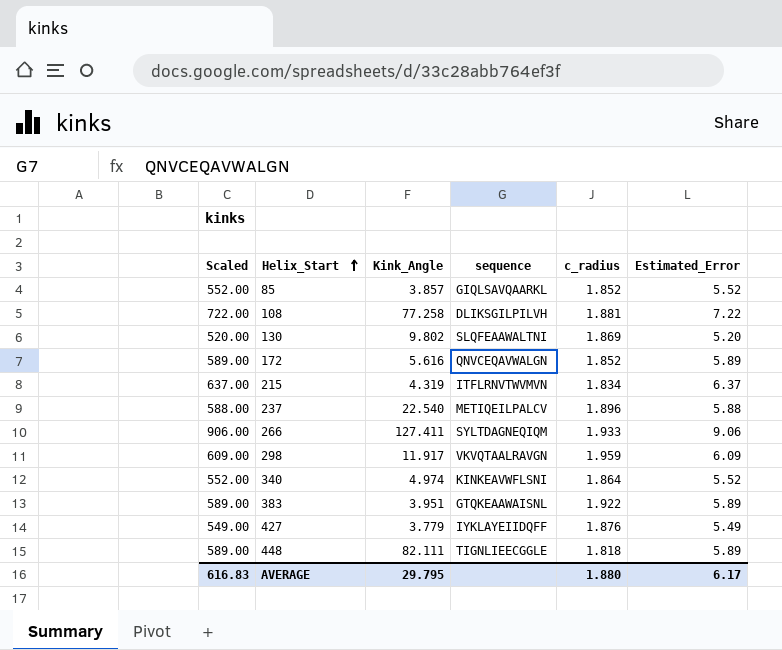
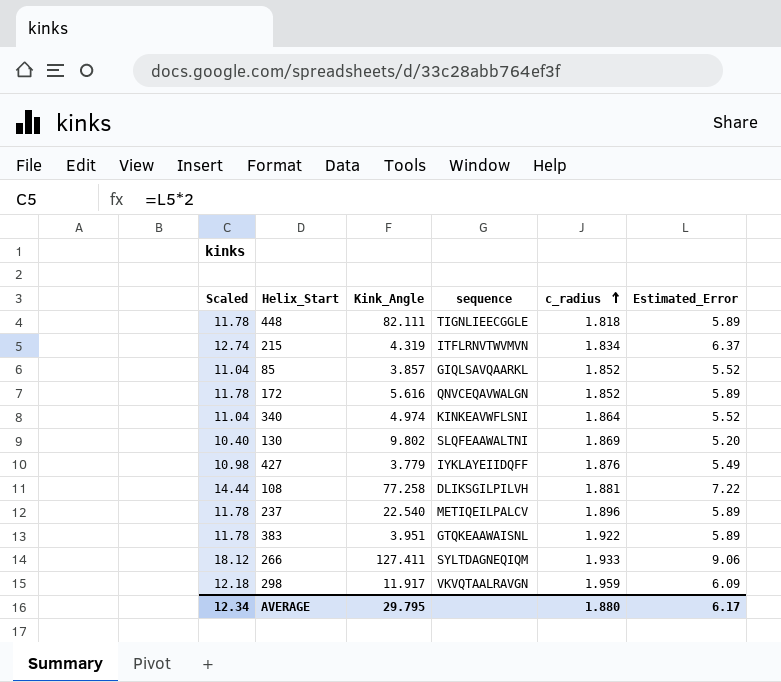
row order: Helix_Start ascending -> c_radius ascending
column Scaled | formula: [Estimated_Error] * 100 -> [Estimated_Error] * 2
237 | Estimated_Error: 5.88 -> 5.89
AVERAGE | Scaled: 616.83 -> 12.34

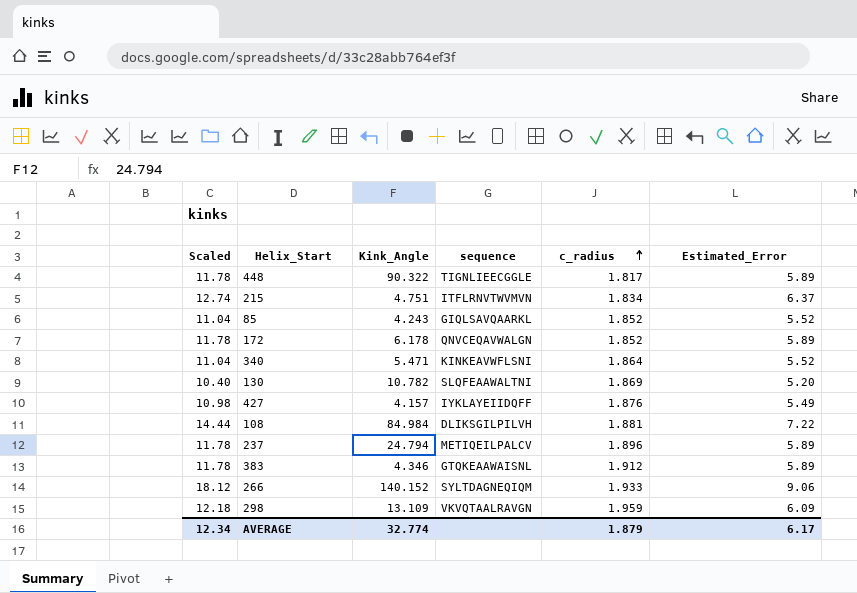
448 | Kink_Angle: 82.111 -> 90.322
448 | c_radius: 1.818 -> 1.817
215 | Kink_Angle: 4.319 -> 4.751
85 | Kink_Angle: 3.857 -> 4.243
172 | Kink_Angle: 5.616 -> 6.178
340 | Kink_Angle: 4.974 -> 5.471
130 | Kink_Angle: 9.802 -> 10.782
427 | Kink_Angle: 3.779 -> 4.157
108 | Kink_Angle: 77.258 -> 84.984
237 | Kink_Angle: 22.540 -> 24.794
383 | Kink_Angle: 3.951 -> 4.346
383 | c_radius: 1.922 -> 1.912
266 | Kink_Angle: 127.411 -> 140.152
298 | Kink_Angle: 11.917 -> 13.109
AVERAGE | Kink_Angle: 29.795 -> 32.774
AVERAGE | c_radius: 1.880 -> 1.879

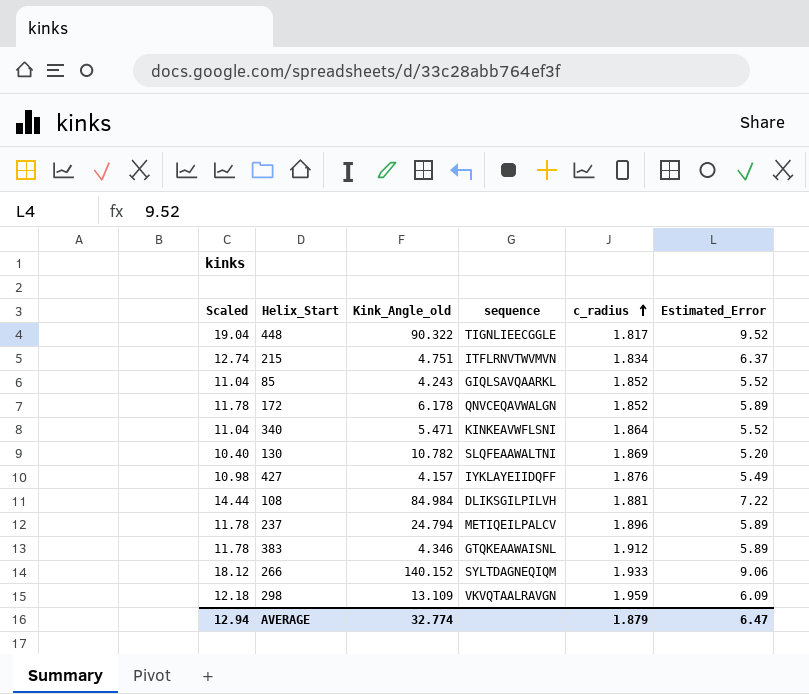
column name: Kink_Angle -> Kink_Angle_old
448 | Scaled: 11.78 -> 19.04
448 | Estimated_Error: 5.89 -> 9.52
AVERAGE | Scaled: 12.34 -> 12.94
AVERAGE | Estimated_Error: 6.17 -> 6.47

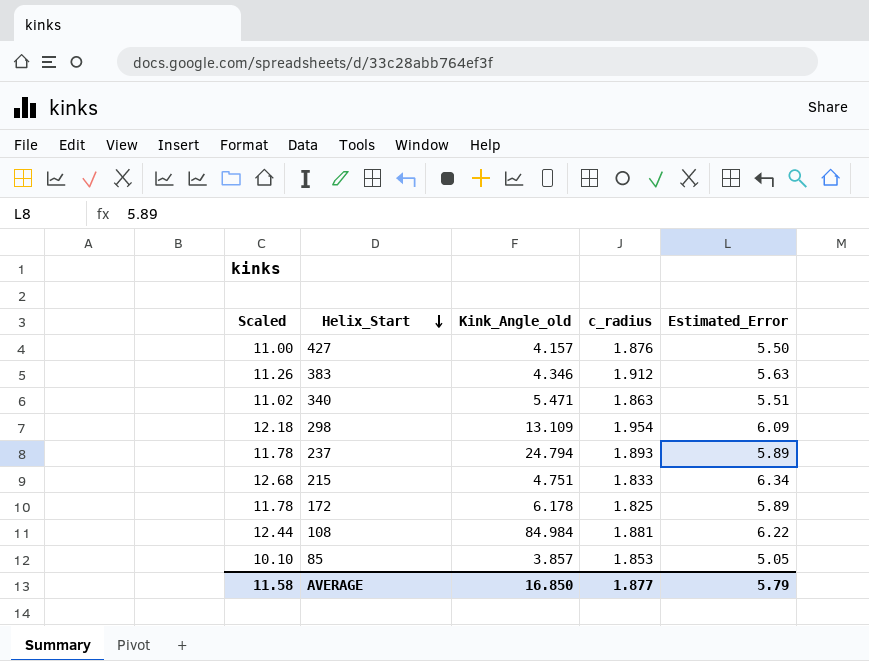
row order: c_radius ascending -> Helix_Start descending
column sequence | position: 4 -> none
row 448: 19.04 | 90.322 | TIGNLIEECGGLE | 1.817 | 9.52 -> none
row 130: 10.40 | 10.782 | SLQFEAAWALTNI | 1.869 | 5.20 -> none
row 266: 18.12 | 140.152 | SYLTDAGNEQIQM | 1.933 | 9.06 -> none
427 | Scaled: 10.98 -> 11.00
427 | Estimated_Error: 5.49 -> 5.50
383 | Scaled: 11.78 -> 11.26
383 | Estimated_Error: 5.89 -> 5.63
340 | Scaled: 11.04 -> 11.02
340 | c_radius: 1.864 -> 1.863
340 | Estimated_Error: 5.52 -> 5.51
298 | c_radius: 1.959 -> 1.954
237 | c_radius: 1.896 -> 1.893
215 | Scaled: 12.74 -> 12.68
215 | c_radius: 1.834 -> 1.833
215 | Estimated_Error: 6.37 -> 6.34
172 | c_radius: 1.852 -> 1.825
108 | Scaled: 14.44 -> 12.44
108 | Estimated_Error: 7.22 -> 6.22
85 | Scaled: 11.04 -> 10.10
85 | Kink_Angle_old: 4.243 -> 3.857
85 | c_radius: 1.852 -> 1.853
85 | Estimated_Error: 5.52 -> 5.05
AVERAGE | Scaled: 12.94 -> 11.58
AVERAGE | Kink_Angle_old: 32.774 -> 16.850
AVERAGE | c_radius: 1.879 -> 1.877
AVERAGE | Estimated_Error: 6.47 -> 5.79

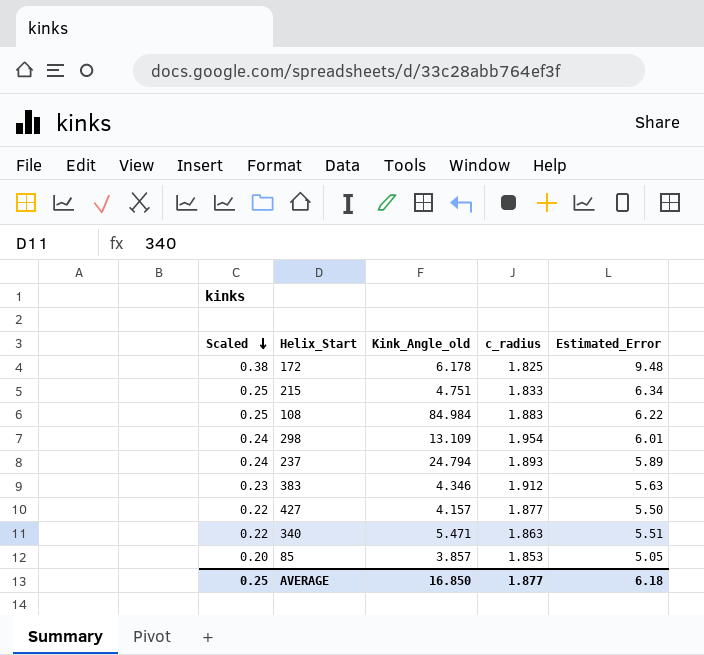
row order: Helix_Start descending -> Scaled descending
column Scaled | formula: [Estimated_Error] * 2 -> [Estimated_Error] * 0.04
172 | Estimated_Error: 5.89 -> 9.48
108 | c_radius: 1.881 -> 1.883
298 | Estimated_Error: 6.09 -> 6.01
427 | c_radius: 1.876 -> 1.877
AVERAGE | Scaled: 11.58 -> 0.25
AVERAGE | Estimated_Error: 5.79 -> 6.18

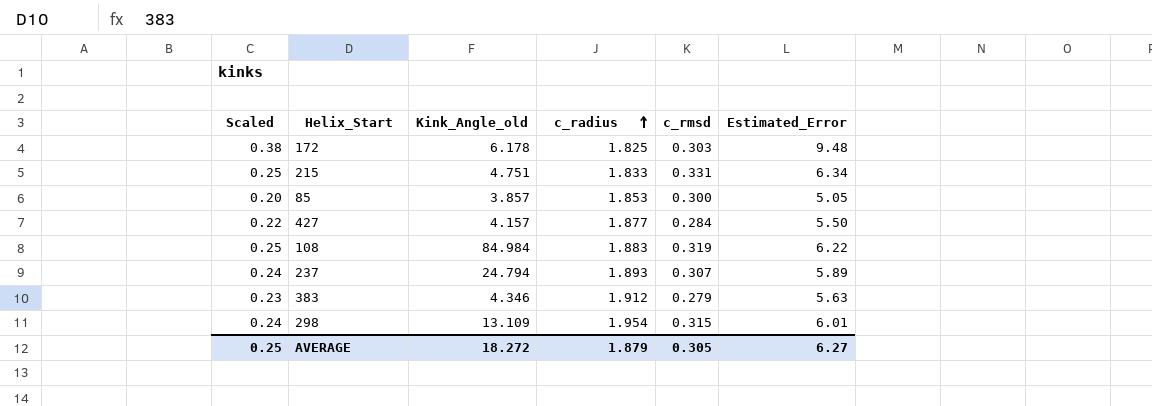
row order: Scaled descending -> c_radius ascending
column c_rmsd | position: none -> 5
row 340: 0.22 | 5.471 | 1.863 | 5.51 -> none
AVERAGE | Kink_Angle_old: 16.850 -> 18.272
AVERAGE | c_radius: 1.877 -> 1.879
AVERAGE | Estimated_Error: 6.18 -> 6.27

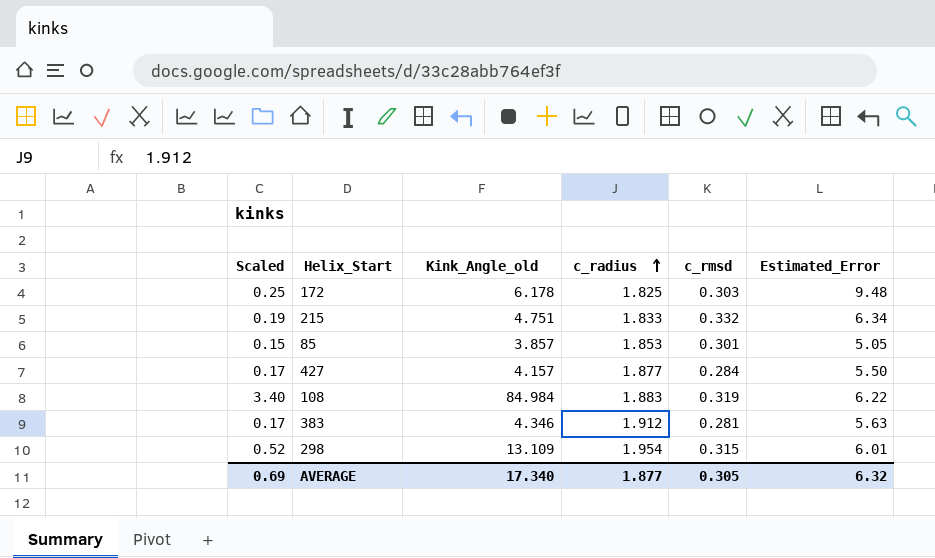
column Scaled | formula: [Estimated_Error] * 0.04 -> [Kink_Angle_old] * 0.04
row 237: 0.24 | 24.794 | 1.893 | 0.307 | 5.89 -> none
215 | c_rmsd: 0.331 -> 0.332
85 | c_rmsd: 0.300 -> 0.301
383 | c_rmsd: 0.279 -> 0.281
AVERAGE | Scaled: 0.25 -> 0.69
AVERAGE | Kink_Angle_old: 18.272 -> 17.340
AVERAGE | c_radius: 1.879 -> 1.877
AVERAGE | Estimated_Error: 6.27 -> 6.32

